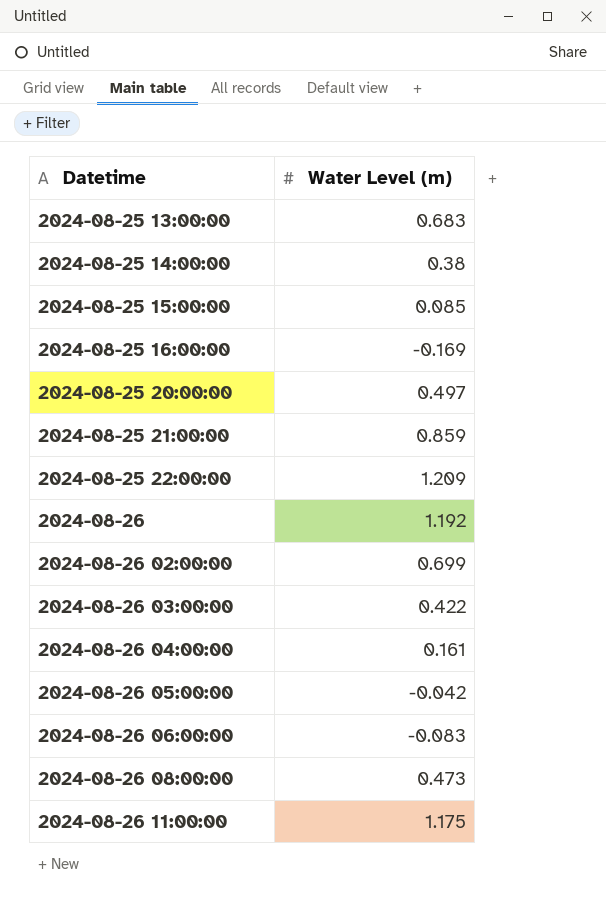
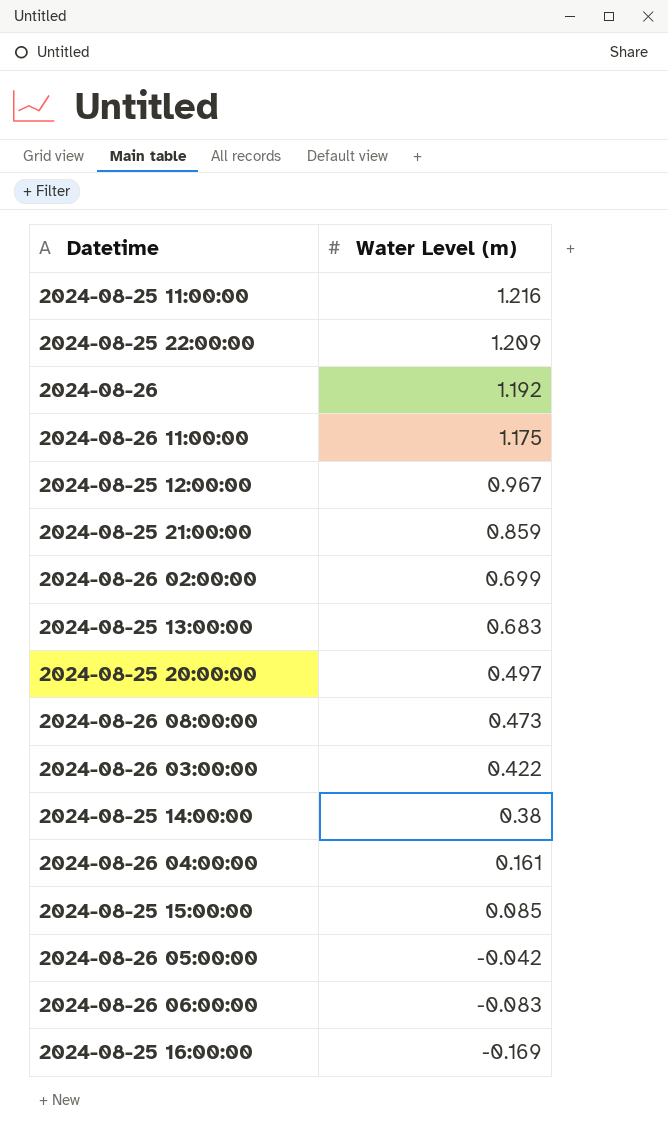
row order: Datetime ascending -> Water Level (m) descending
row 2024-08-25 11:00:00: none -> 1.216
row 2024-08-25 12:00:00: none -> 0.967

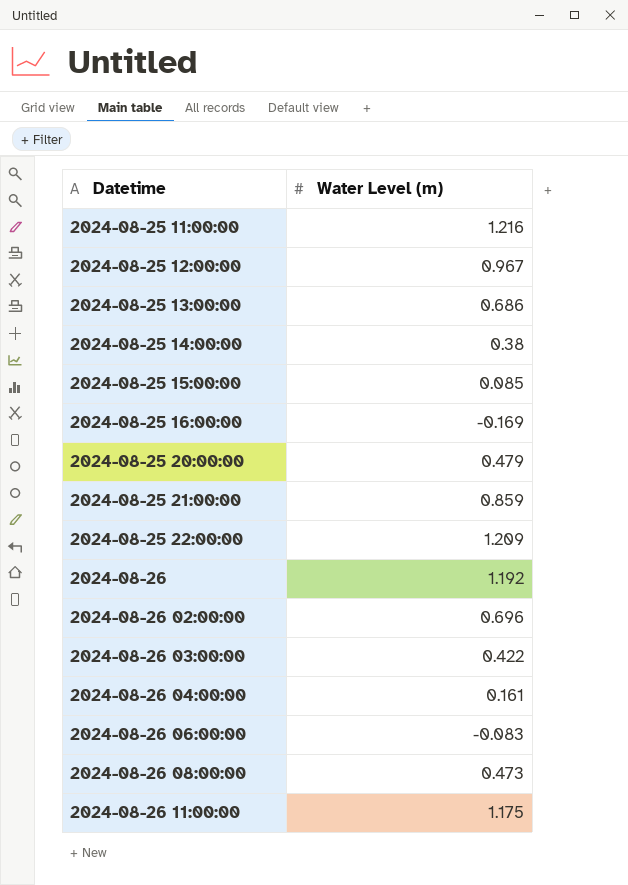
row order: Water Level (m) descending -> Datetime ascending
row 2024-08-26 05:00:00: -0.042 -> none
2024-08-25 13:00:00 | Water Level (m): 0.683 -> 0.686
2024-08-25 20:00:00 | Water Level (m): 0.497 -> 0.479
2024-08-26 02:00:00 | Water Level (m): 0.699 -> 0.696

